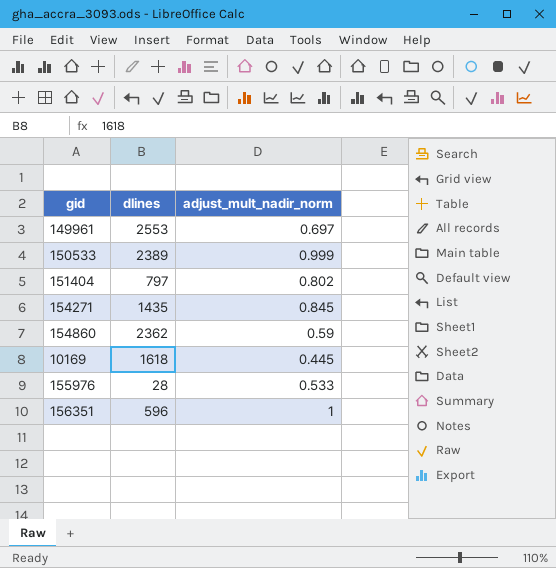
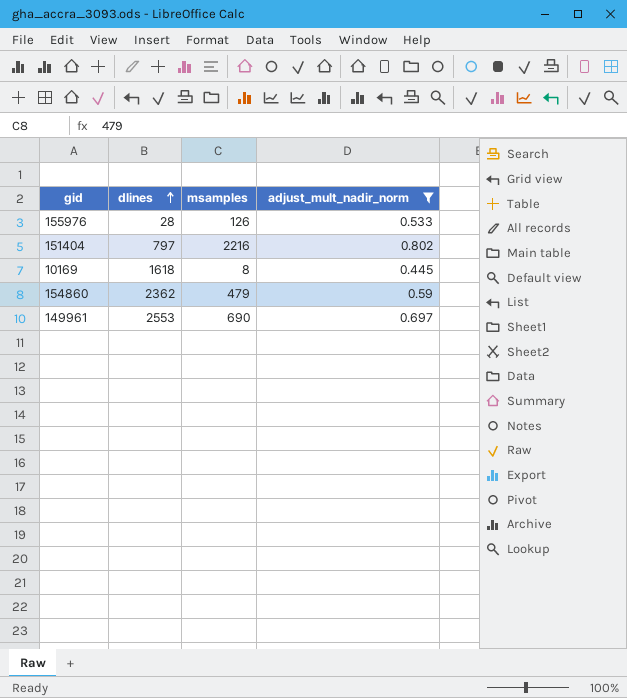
filter: none -> adjust_mult_nadir_norm <= 0.802
row order: none -> dlines ascending
column msamples | position: none -> 3

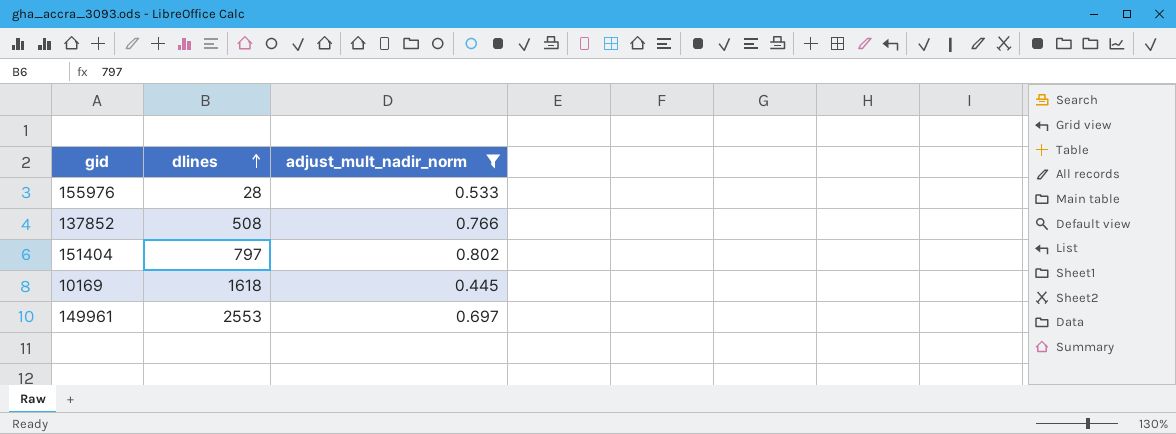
column msamples | position: 3 -> none
row 154860: 2362 | 479 | 0.59 -> none
row 137852: none -> 508 | 0.766

